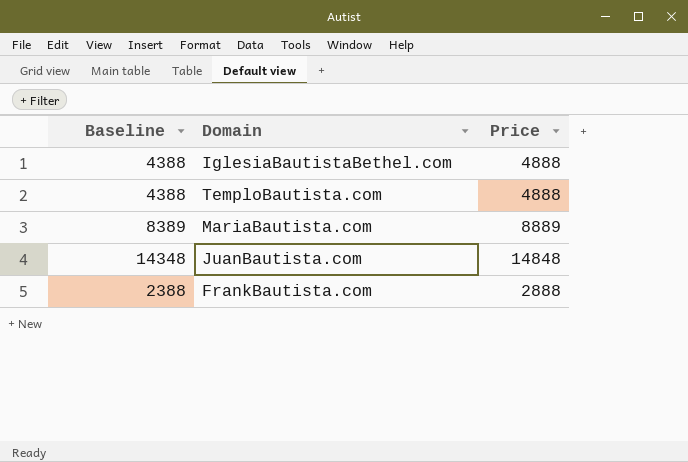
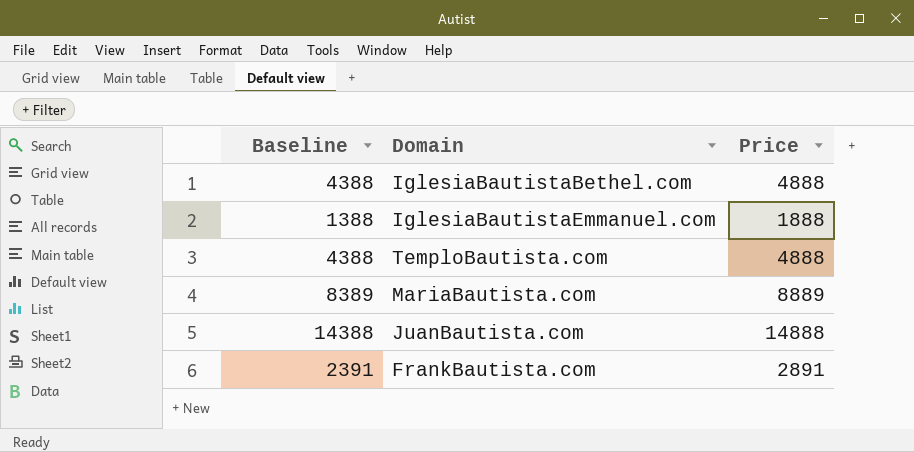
row IglesiaBautistaEmmanuel.com: none -> 1388 | 1888
JuanBautista.com | Baseline: 14348 -> 14388
JuanBautista.com | Price: 14848 -> 14888
FrankBautista.com | Baseline: 2388 -> 2391
FrankBautista.com | Price: 2888 -> 2891

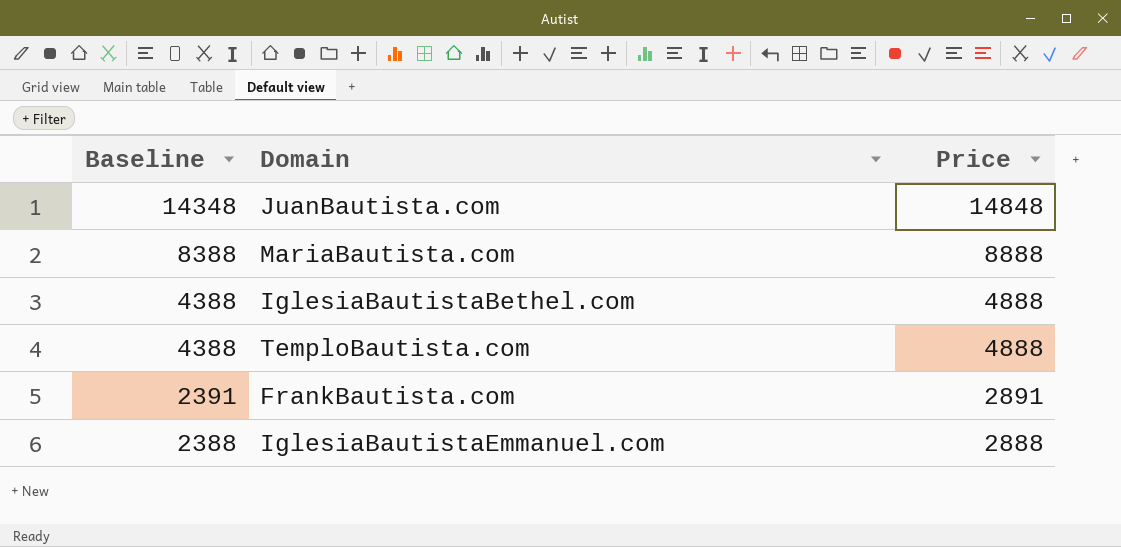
row order: none -> Baseline descending
JuanBautista.com | Baseline: 14388 -> 14348
JuanBautista.com | Price: 14888 -> 14848
MariaBautista.com | Baseline: 8389 -> 8388
MariaBautista.com | Price: 8889 -> 8888
IglesiaBautistaEmmanuel.com | Baseline: 1388 -> 2388
IglesiaBautistaEmmanuel.com | Price: 1888 -> 2888

